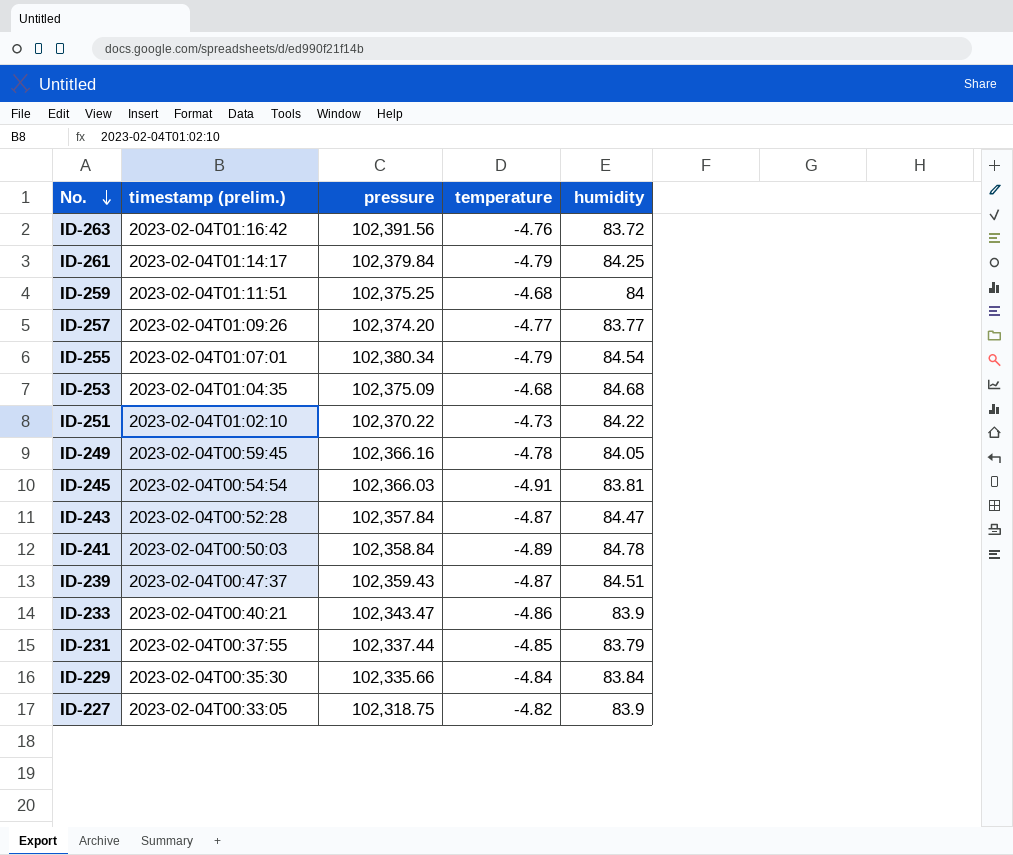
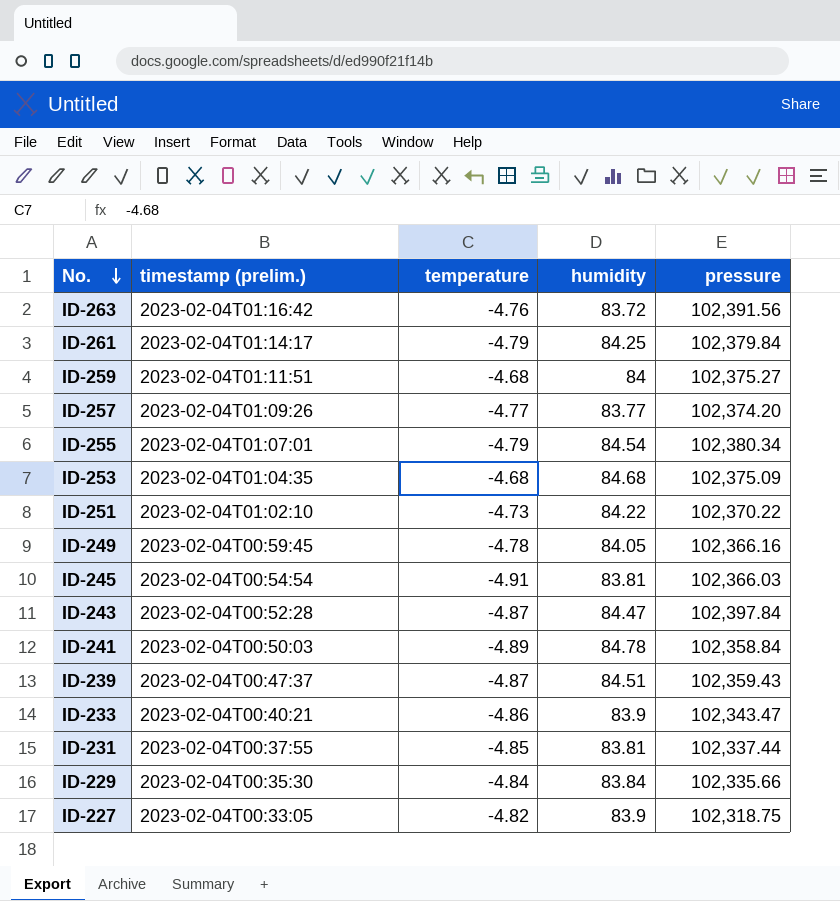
column pressure | position: 3 -> 5
ID-259 | pressure: 102,375.25 -> 102,375.27
ID-243 | pressure: 102,357.84 -> 102,397.84
ID-231 | humidity: 83.79 -> 83.81

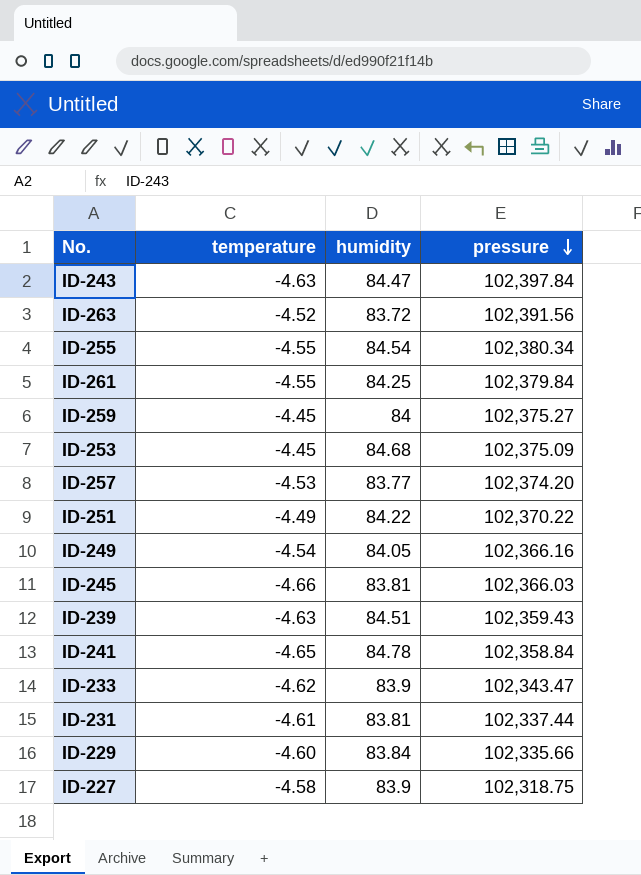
row order: No. descending -> pressure descending
column timestamp (prelim.) | position: 2 -> none
ID-243 | temperature: -4.87 -> -4.63
ID-263 | temperature: -4.76 -> -4.52
ID-255 | temperature: -4.79 -> -4.55
ID-261 | temperature: -4.79 -> -4.55
ID-259 | temperature: -4.68 -> -4.45
ID-253 | temperature: -4.68 -> -4.45
ID-257 | temperature: -4.77 -> -4.53
ID-251 | temperature: -4.73 -> -4.49
ID-249 | temperature: -4.78 -> -4.54
ID-245 | temperature: -4.91 -> -4.66
ID-239 | temperature: -4.87 -> -4.63
ID-241 | temperature: -4.89 -> -4.65
ID-233 | temperature: -4.86 -> -4.62
ID-231 | temperature: -4.85 -> -4.61
ID-229 | temperature: -4.84 -> -4.60
ID-227 | temperature: -4.82 -> -4.58

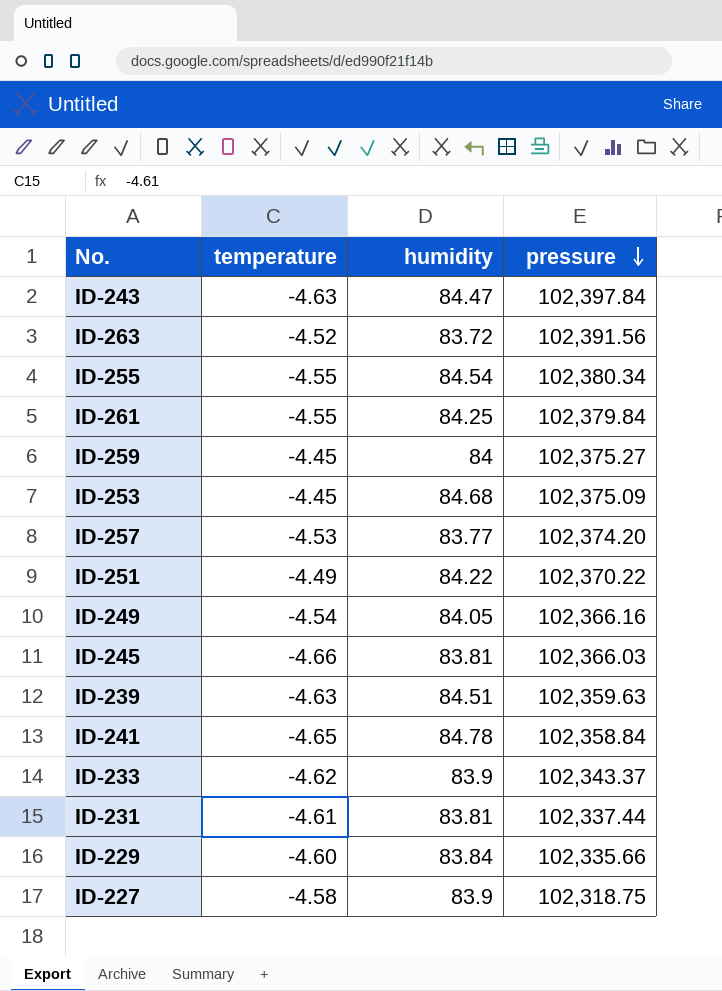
ID-239 | pressure: 102,359.43 -> 102,359.63
ID-233 | pressure: 102,343.47 -> 102,343.37

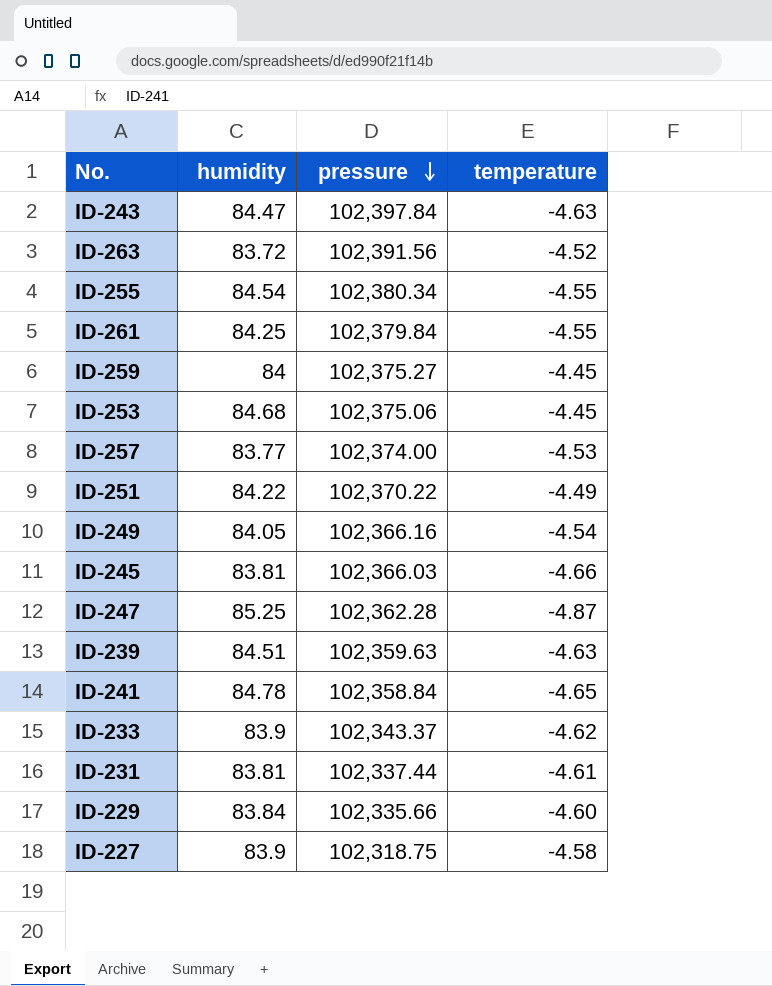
column temperature | position: 2 -> 4
ID-253 | pressure: 102,375.09 -> 102,375.06
ID-257 | pressure: 102,374.20 -> 102,374.00
row ID-247: none -> 85.25 | 102,362.28 | -4.87

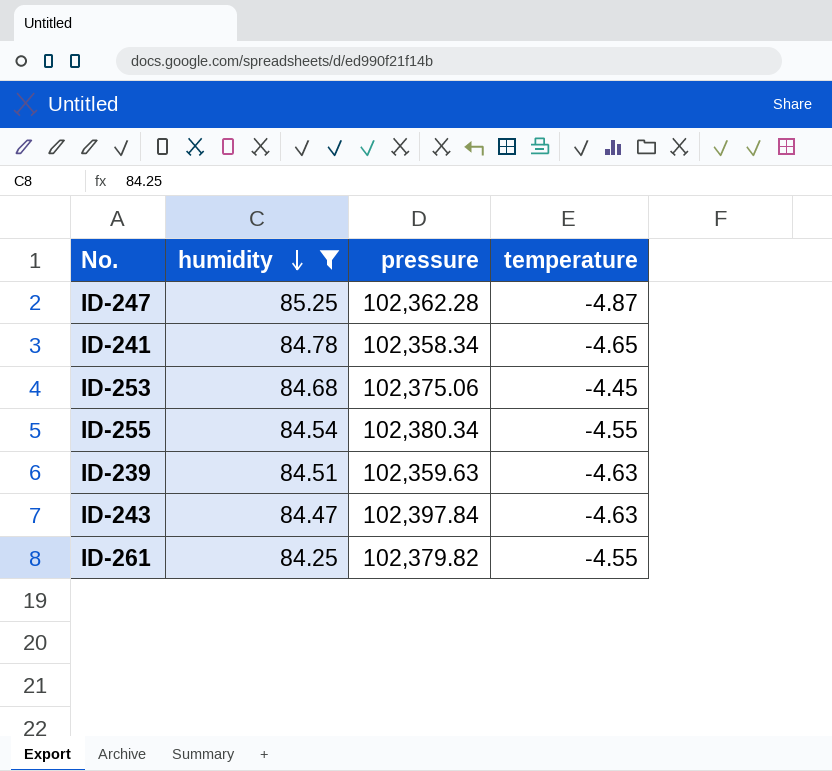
filter: none -> humidity >= 84.25
row order: pressure descending -> humidity descending
ID-241 | pressure: 102,358.84 -> 102,358.34
ID-261 | pressure: 102,379.84 -> 102,379.82

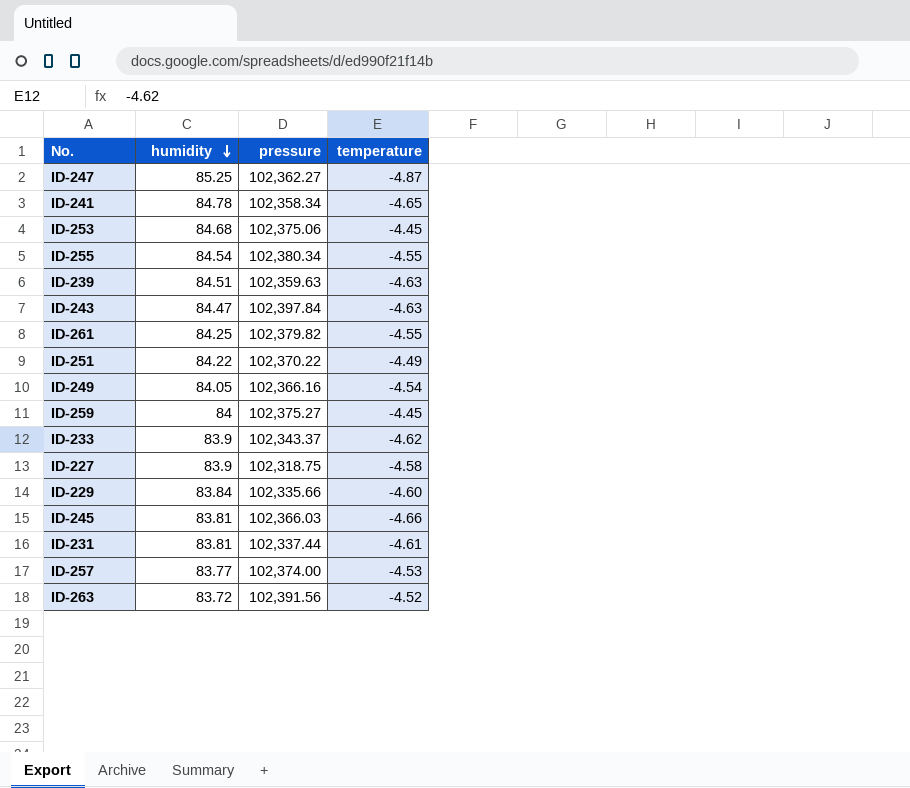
filter: humidity >= 84.25 -> none
ID-247 | pressure: 102,362.28 -> 102,362.27

